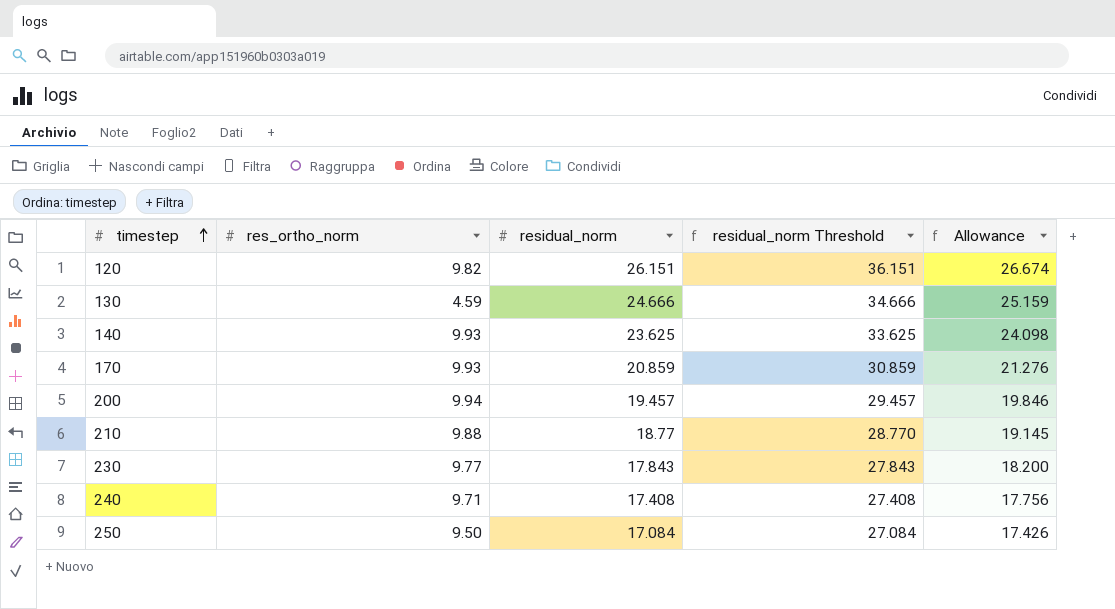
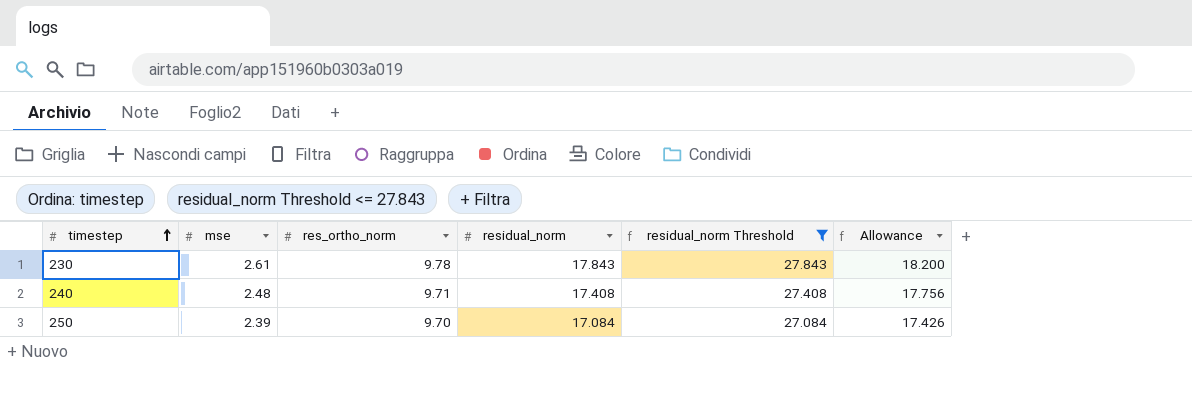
filter: none -> residual_norm Threshold <= 27.843
column mse | position: none -> 2
230 | res_ortho_norm: 9.77 -> 9.78
250 | res_ortho_norm: 9.50 -> 9.70

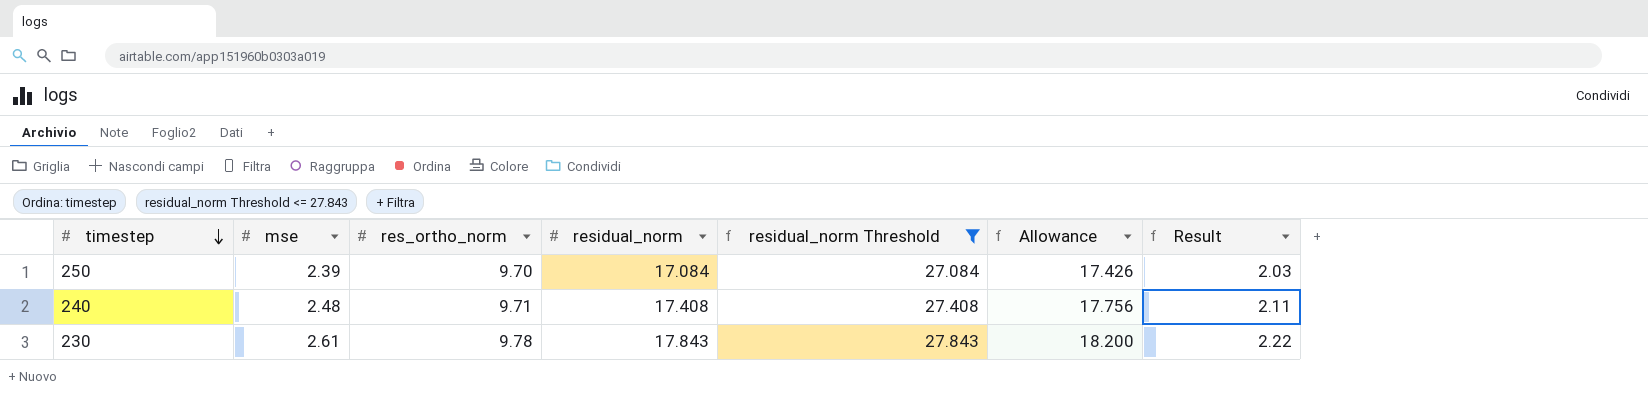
row order: timestep ascending -> timestep descending
column Result | formula: none -> [mse] * 0.85

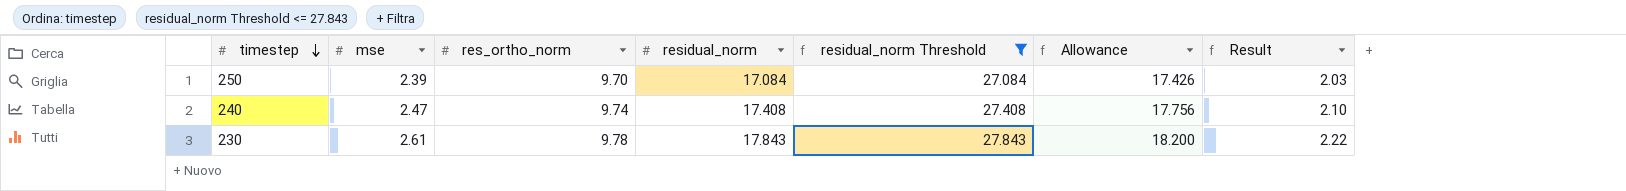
240 | mse: 2.48 -> 2.47
240 | res_ortho_norm: 9.71 -> 9.74
240 | Result: 2.11 -> 2.10

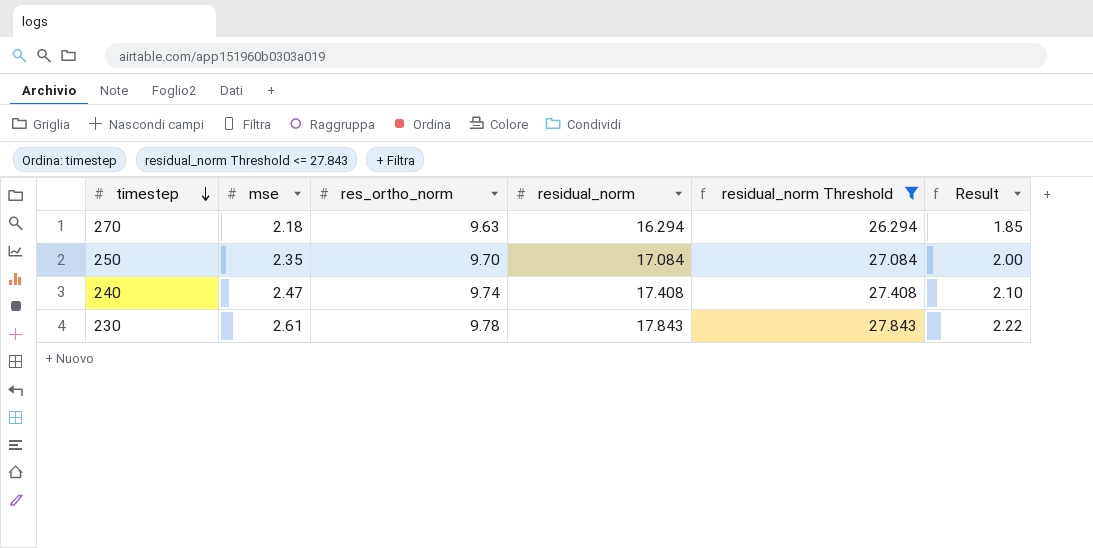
column Allowance | formula: [residual_norm] * 1.02 -> none
row 270: none -> 2.18 | 9.63 | 16.294 | 26.294 | 1.85
250 | mse: 2.39 -> 2.35
250 | Result: 2.03 -> 2.00

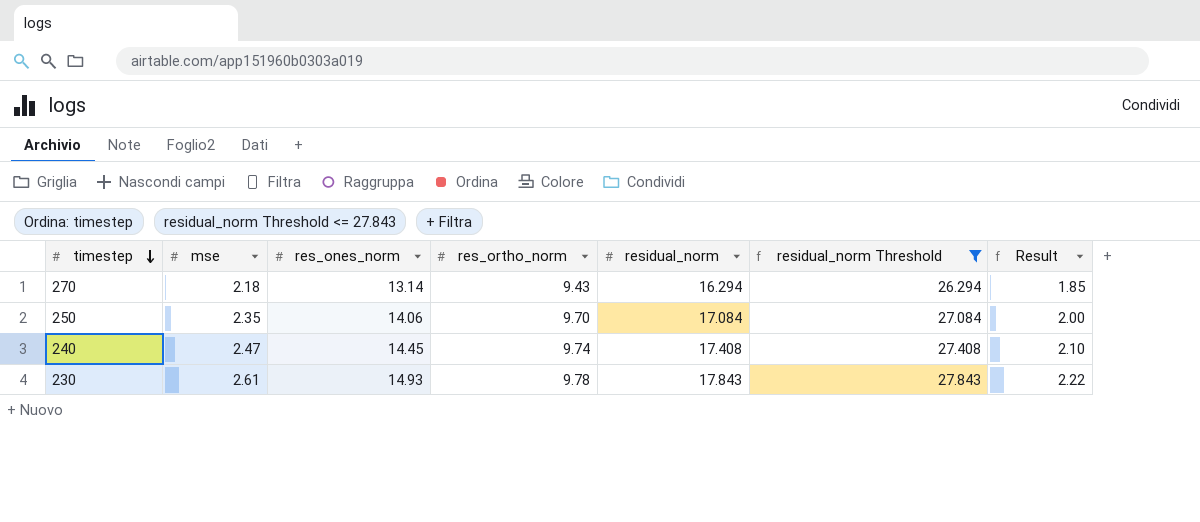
column res_ones_norm | position: none -> 3
270 | res_ortho_norm: 9.63 -> 9.43

